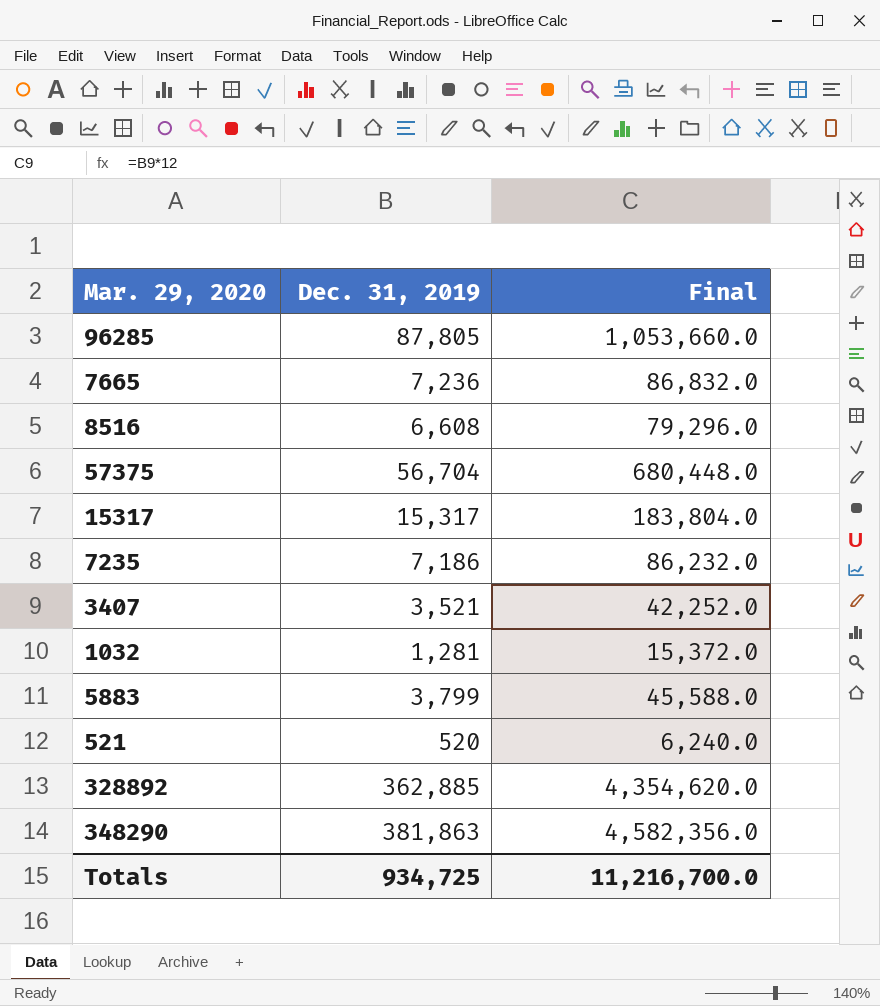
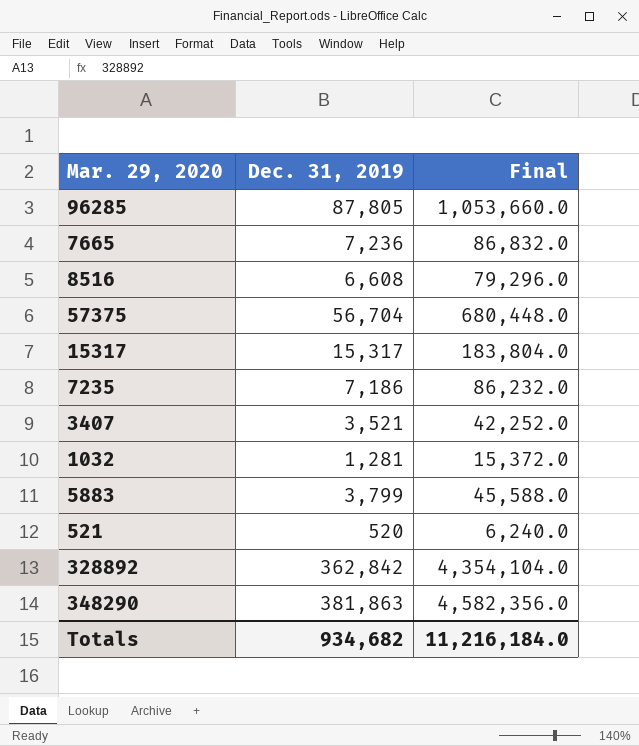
328892 | Dec. 31, 2019: 362,885 -> 362,842
328892 | Final: 4,354,620.0 -> 4,354,104.0
Totals | Dec. 31, 2019: 934,725 -> 934,682
Totals | Final: 11,216,700.0 -> 11,216,184.0

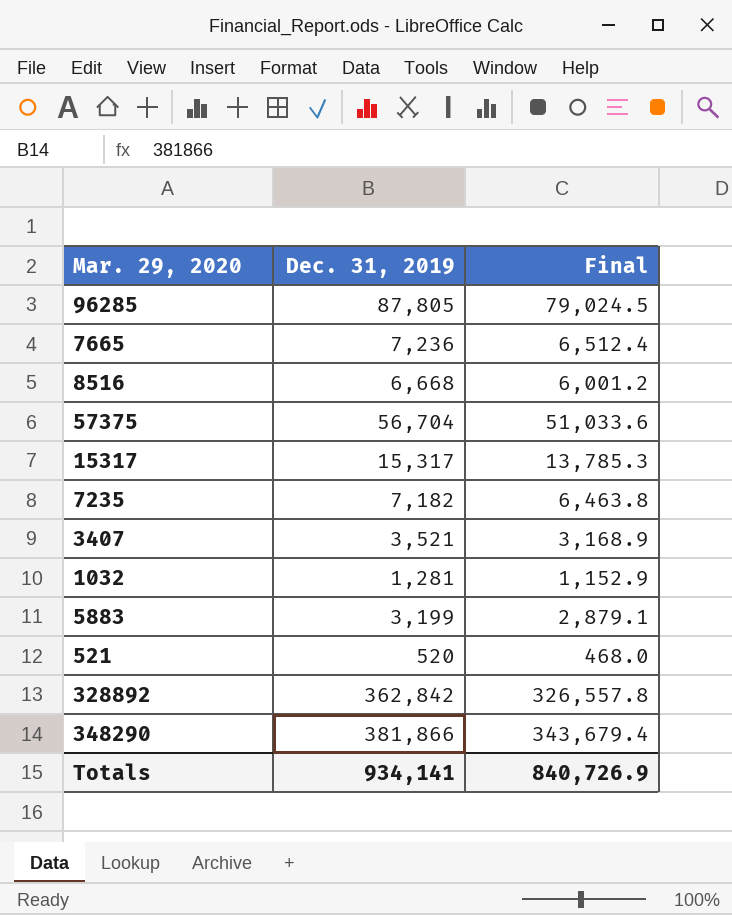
column Final | formula: [Dec. 31, 2019] * 12 -> [Dec. 31, 2019] * 0.9
8516 | Dec. 31, 2019: 6,608 -> 6,668
7235 | Dec. 31, 2019: 7,186 -> 7,182
5883 | Dec. 31, 2019: 3,799 -> 3,199
348290 | Dec. 31, 2019: 381,863 -> 381,866
Totals | Dec. 31, 2019: 934,682 -> 934,141
Totals | Final: 11,216,184.0 -> 840,726.9

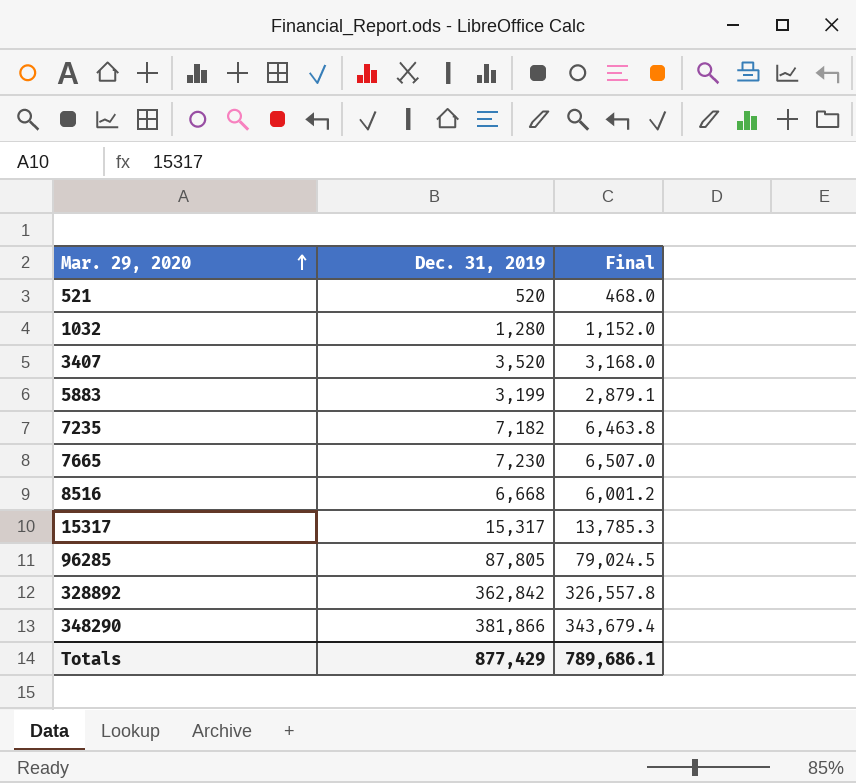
row order: none -> Mar. 29, 2020 ascending
row 57375: 56,704 | 51,033.6 -> none
1032 | Dec. 31, 2019: 1,281 -> 1,280
1032 | Final: 1,152.9 -> 1,152.0
3407 | Dec. 31, 2019: 3,521 -> 3,520
3407 | Final: 3,168.9 -> 3,168.0
7665 | Dec. 31, 2019: 7,236 -> 7,230
7665 | Final: 6,512.4 -> 6,507.0
Totals | Dec. 31, 2019: 934,141 -> 877,429
Totals | Final: 840,726.9 -> 789,686.1

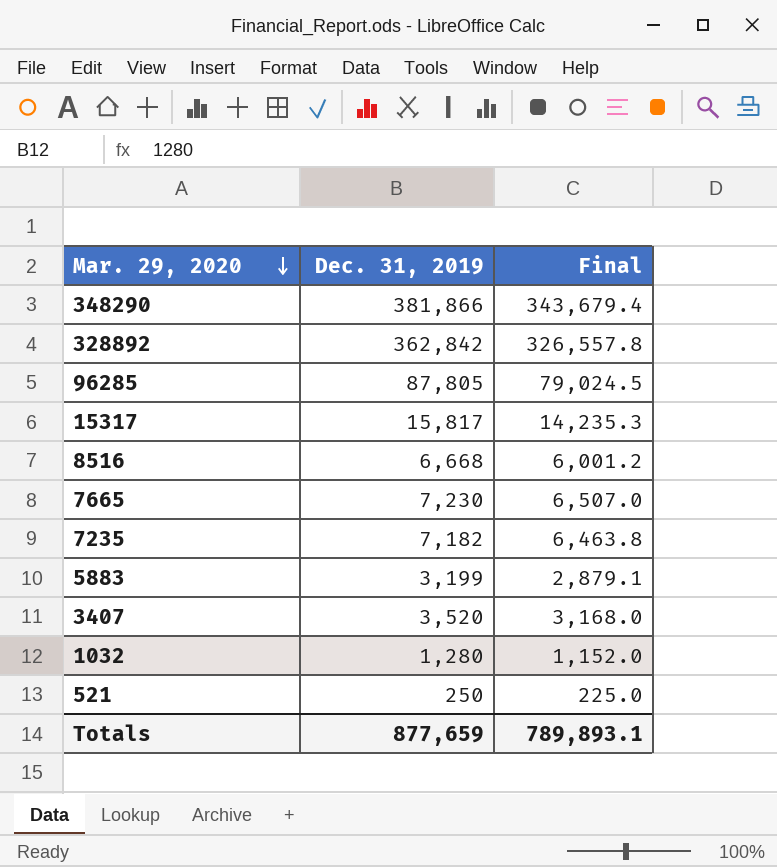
row order: Mar. 29, 2020 ascending -> Mar. 29, 2020 descending
15317 | Dec. 31, 2019: 15,317 -> 15,817
15317 | Final: 13,785.3 -> 14,235.3
521 | Dec. 31, 2019: 520 -> 250
521 | Final: 468.0 -> 225.0
Totals | Dec. 31, 2019: 877,429 -> 877,659
Totals | Final: 789,686.1 -> 789,893.1

